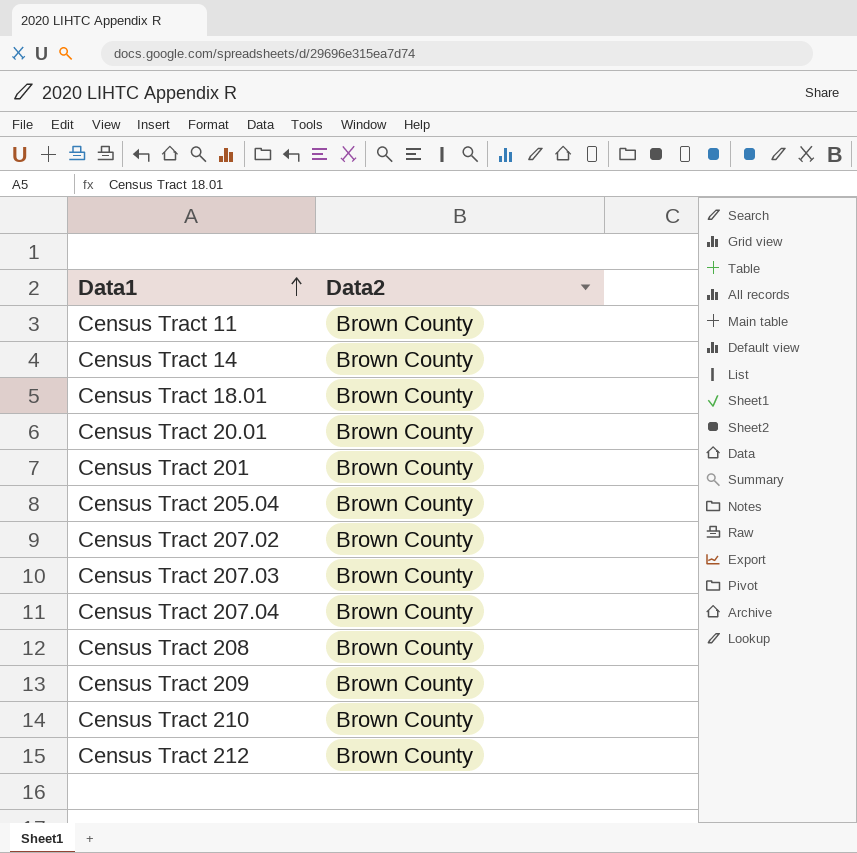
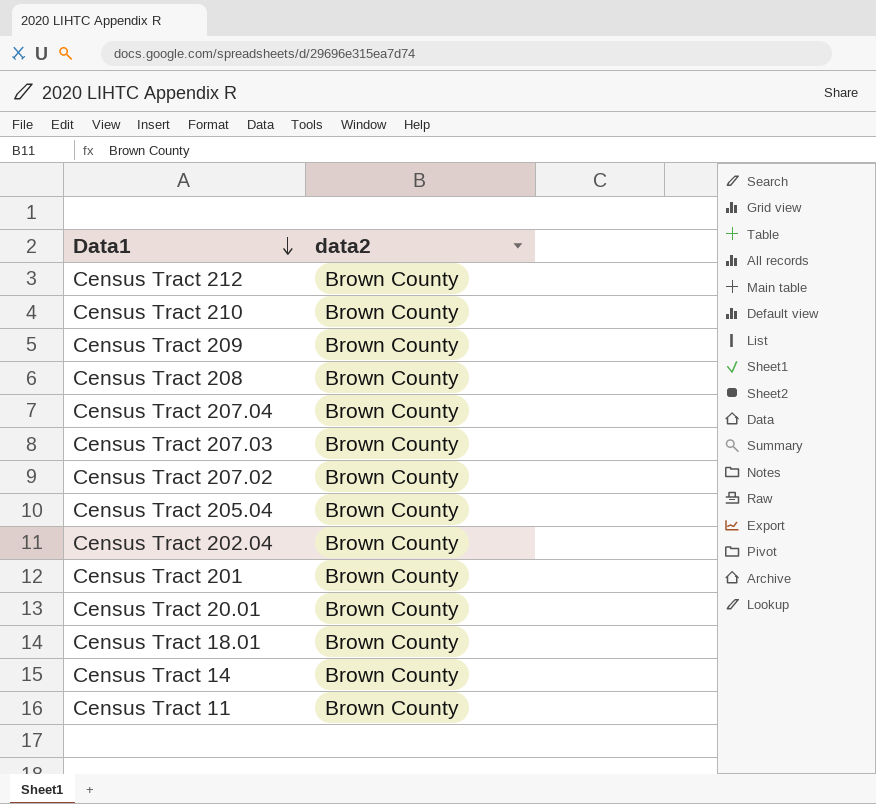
row order: Data1 ascending -> Data1 descending
column name: Data2 -> data2
row Census Tract 202.04: none -> Brown County

